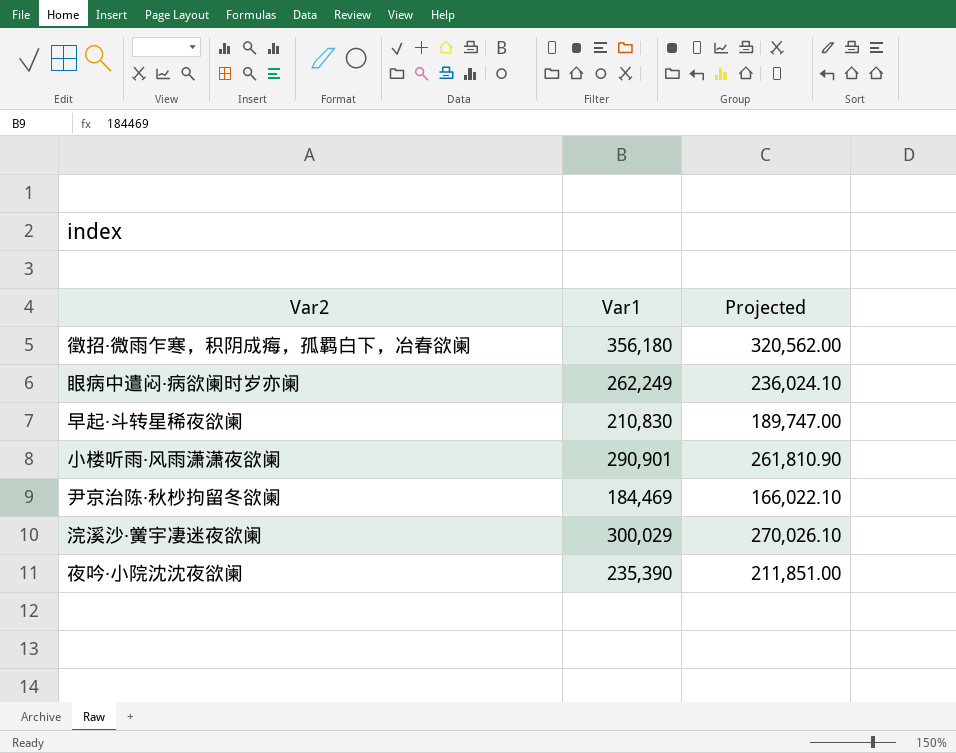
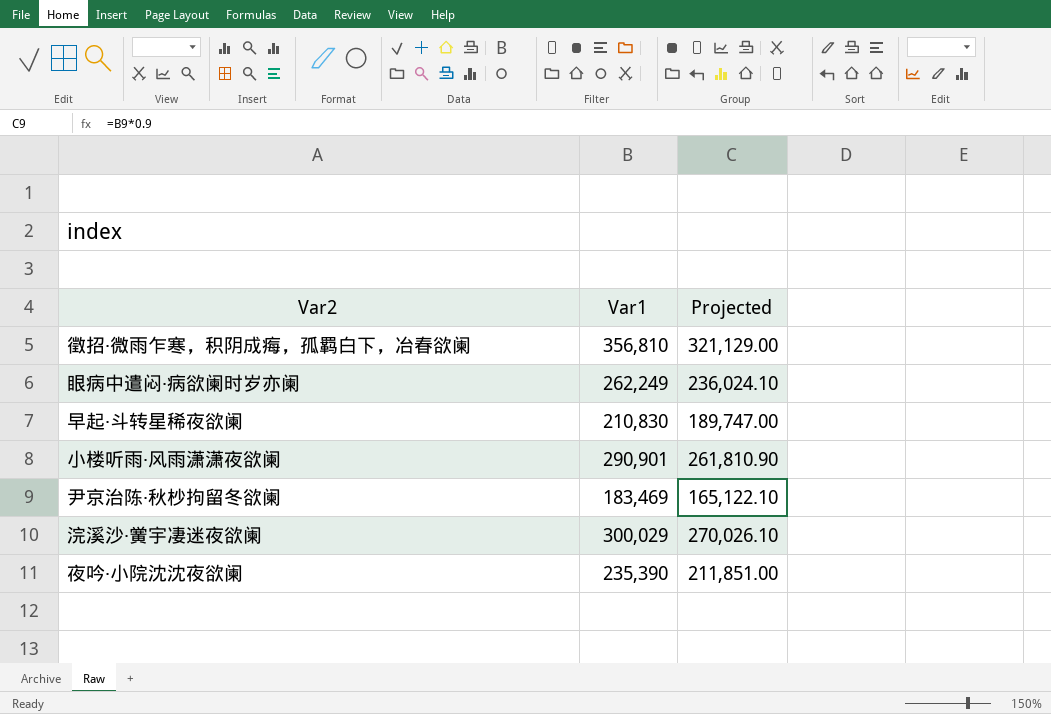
徵招·微雨乍寒，积阴成痗，孤羁白下，冶春欲阑 | Var1: 356,180 -> 356,810
徵招·微雨乍寒，积阴成痗，孤羁白下，冶春欲阑 | Projected: 320,562.00 -> 321,129.00
尹京治陈·秋杪拘留冬欲阑 | Var1: 184,469 -> 183,469
尹京治陈·秋杪拘留冬欲阑 | Projected: 166,022.10 -> 165,122.10

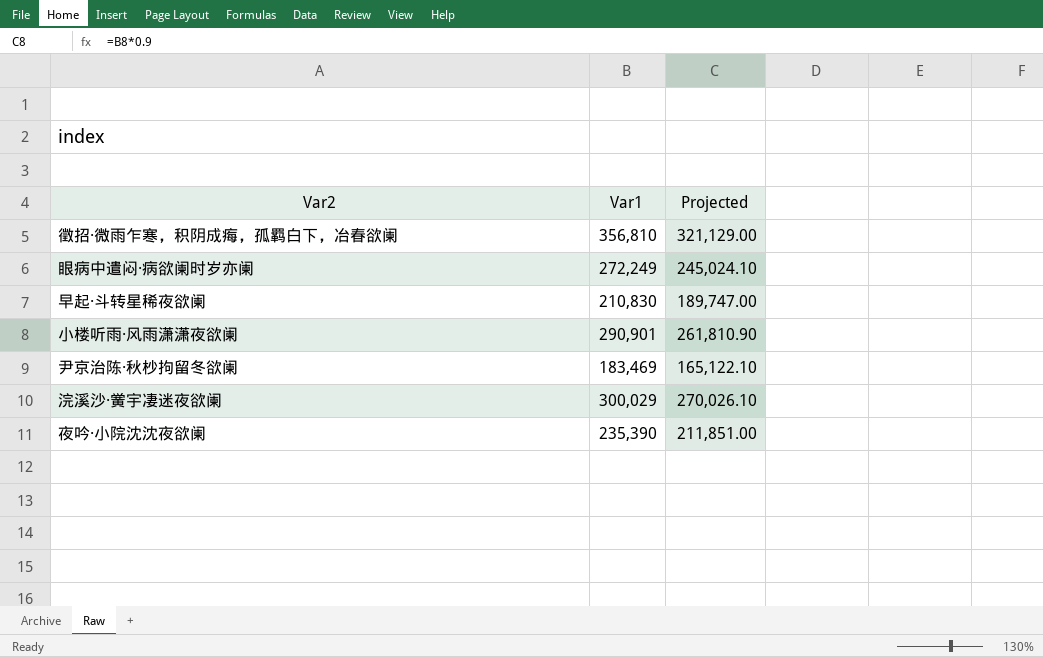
眼病中遣闷·病欲阑时岁亦阑 | Var1: 262,249 -> 272,249
眼病中遣闷·病欲阑时岁亦阑 | Projected: 236,024.10 -> 245,024.10

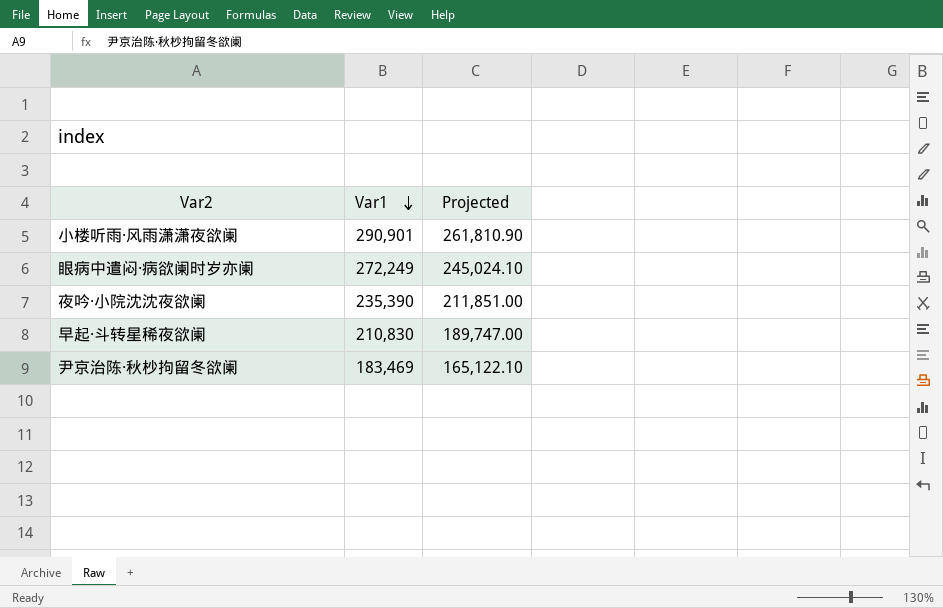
row order: none -> Var1 descending
row 徵招·微雨乍寒，积阴成痗，孤羁白下，冶春欲阑: 356,810 | 321,129.00 -> none
row 浣溪沙·黉宇凄迷夜欲阑: 300,029 | 270,026.10 -> none

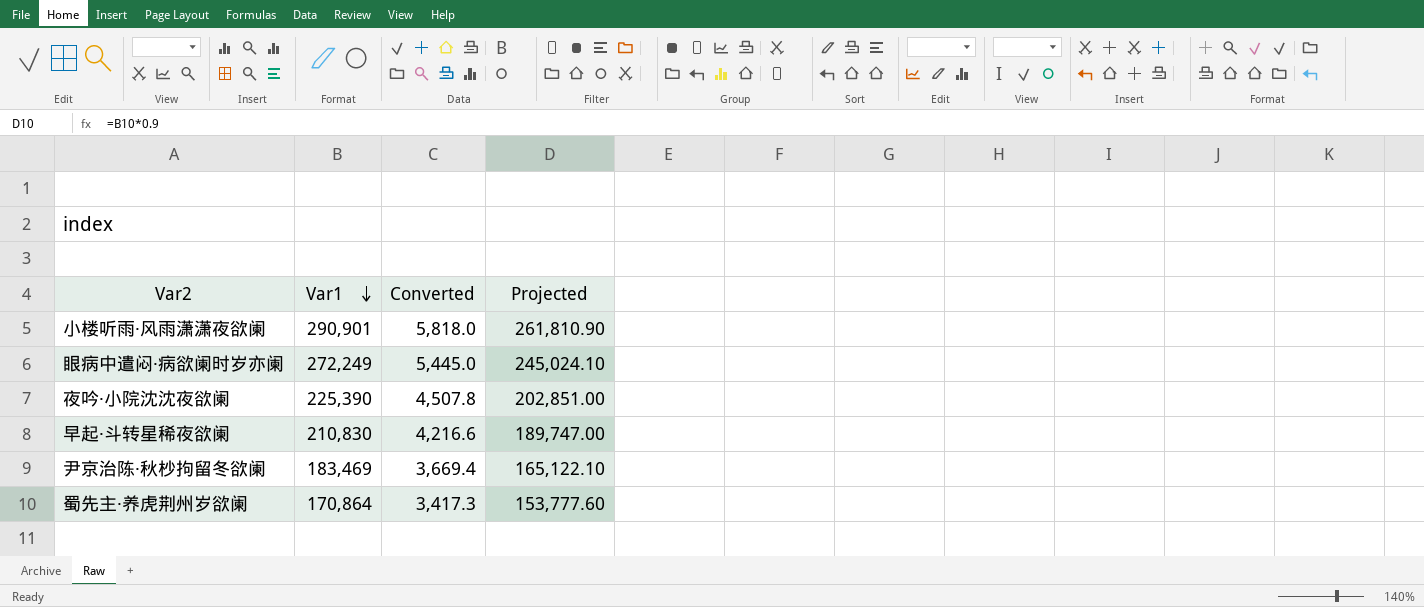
column Converted | formula: none -> [Var1] * 0.02
夜吟·小院沈沈夜欲阑 | Var1: 235,390 -> 225,390
夜吟·小院沈沈夜欲阑 | Projected: 211,851.00 -> 202,851.00
row 蜀先主·养虎荆州岁欲阑: none -> 170,864 | 3,417.3 | 153,777.60

